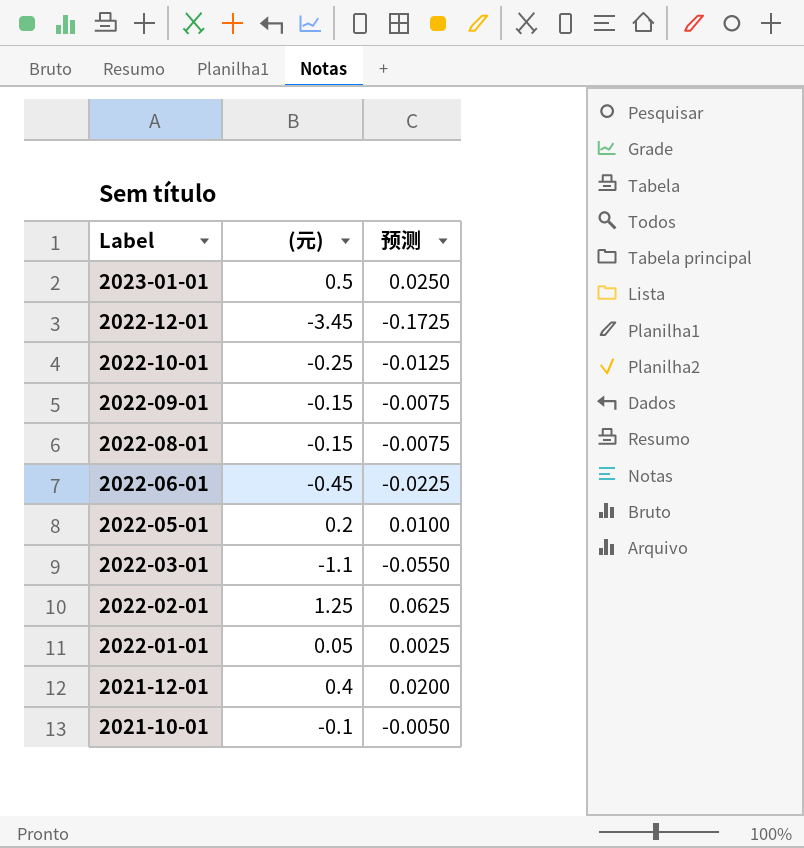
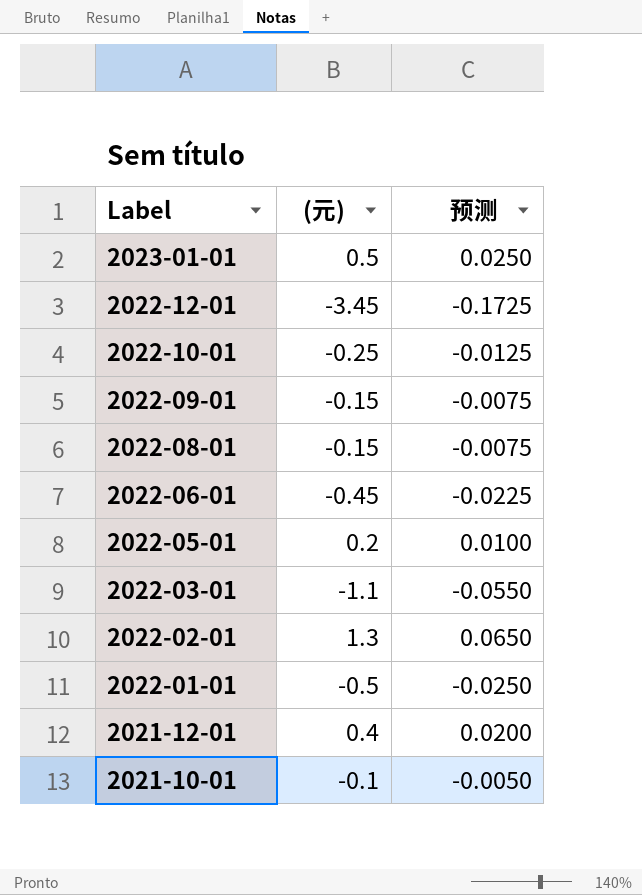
2022-02-01 | (元): 1.25 -> 1.3
2022-02-01 | 预测: 0.0625 -> 0.0650
2022-01-01 | (元): 0.05 -> -0.5
2022-01-01 | 预测: 0.0025 -> -0.0250

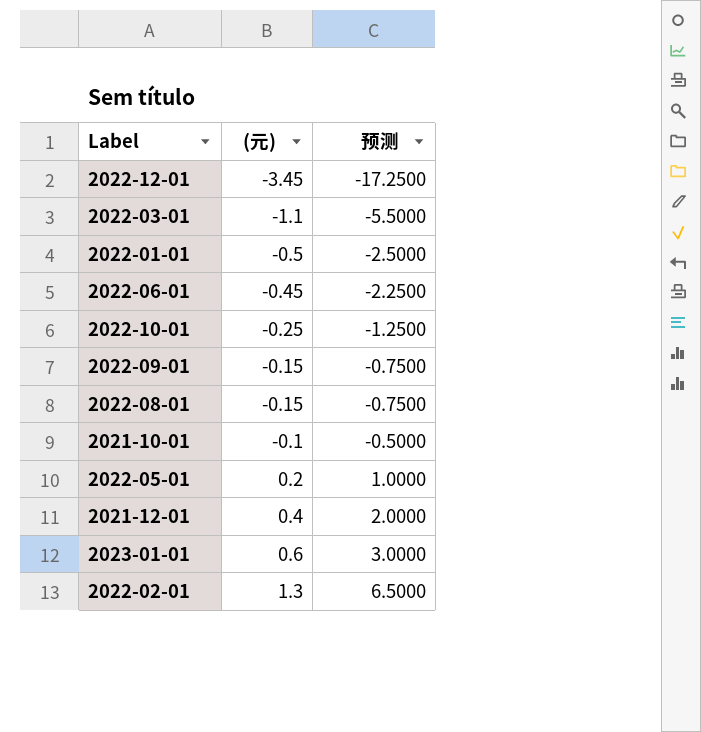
row order: Label descending -> (元) ascending
column 预测 | formula: [(元)] * 0.05 -> [(元)] * 5
2023-01-01 | (元): 0.5 -> 0.6

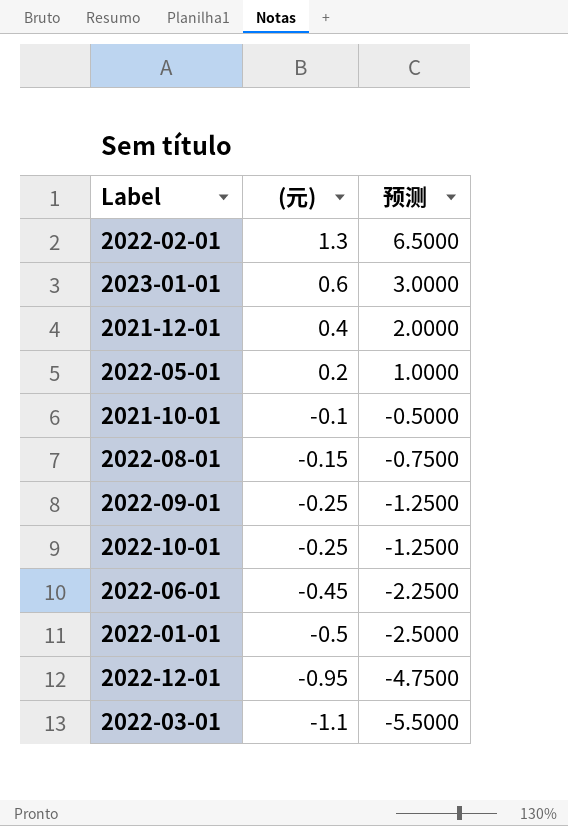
row order: (元) ascending -> (元) descending
2022-09-01 | (元): -0.15 -> -0.25
2022-09-01 | 预测: -0.7500 -> -1.2500
2022-12-01 | (元): -3.45 -> -0.95
2022-12-01 | 预测: -17.2500 -> -4.7500

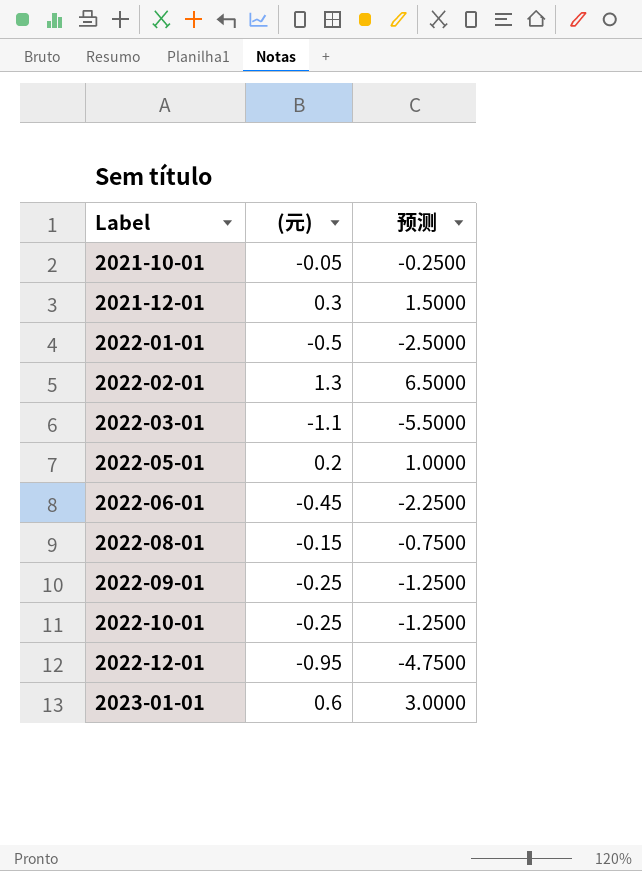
row order: (元) descending -> Label ascending
2021-10-01 | (元): -0.1 -> -0.05
2021-10-01 | 预测: -0.5000 -> -0.2500
2021-12-01 | (元): 0.4 -> 0.3
2021-12-01 | 预测: 2.0000 -> 1.5000

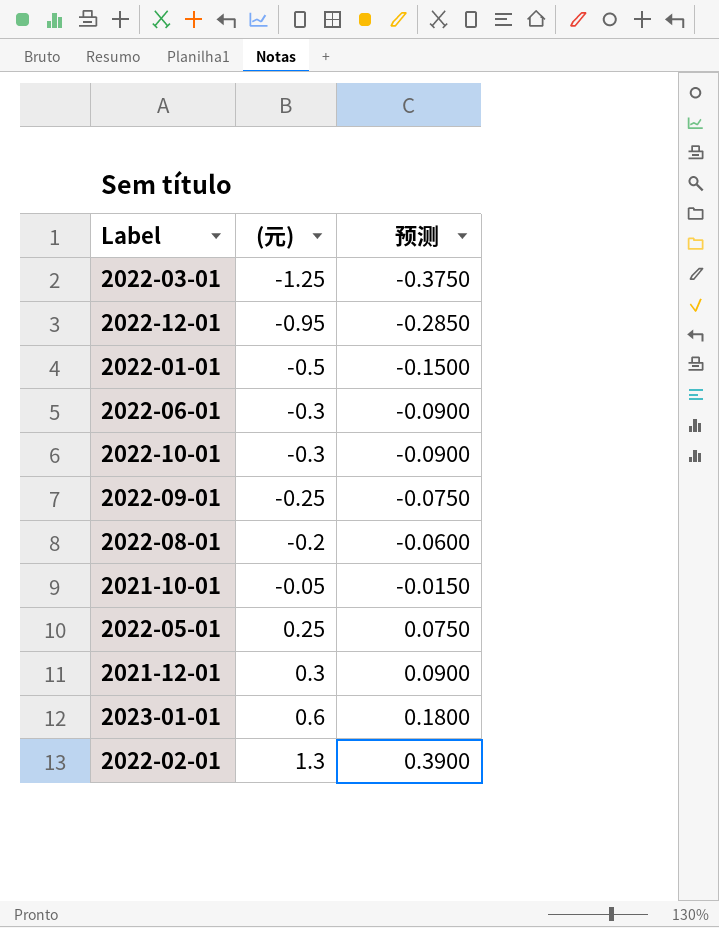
row order: Label ascending -> (元) ascending
column 预测 | formula: [(元)] * 5 -> [(元)] * 0.3
2022-03-01 | (元): -1.1 -> -1.25
2022-06-01 | (元): -0.45 -> -0.3
2022-10-01 | (元): -0.25 -> -0.3
2022-08-01 | (元): -0.15 -> -0.2
2022-05-01 | (元): 0.2 -> 0.25

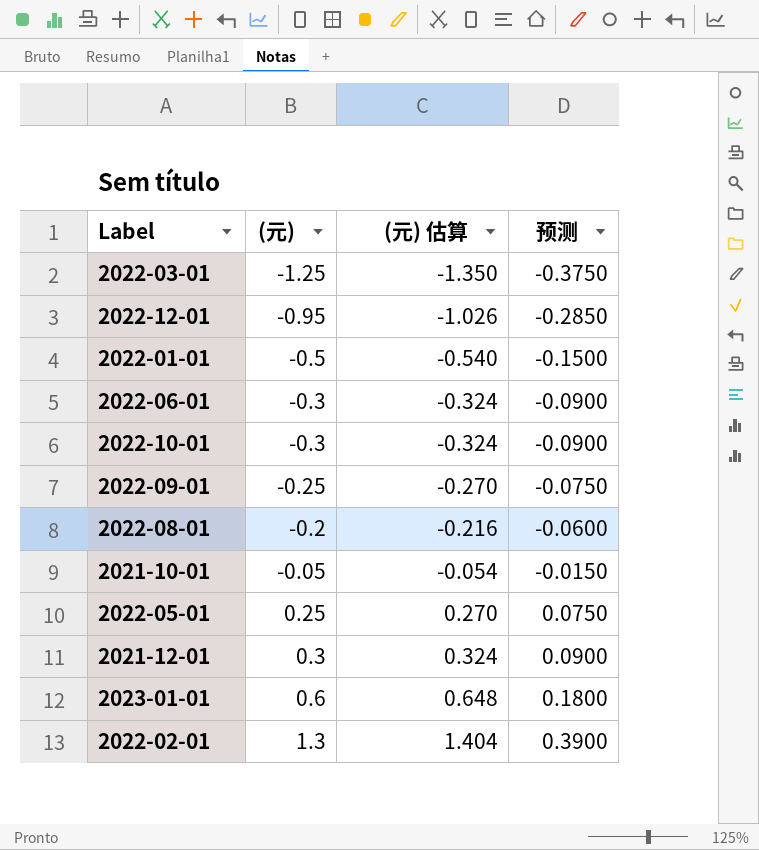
column (元) 估算 | formula: none -> [(元)] * 1.08

